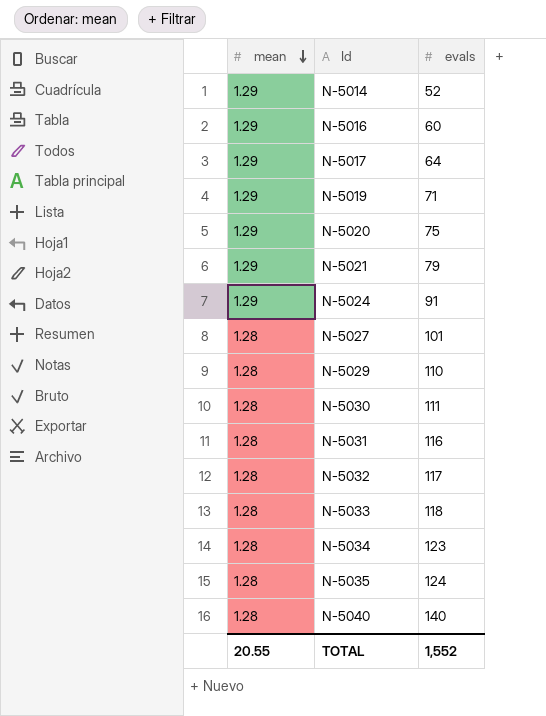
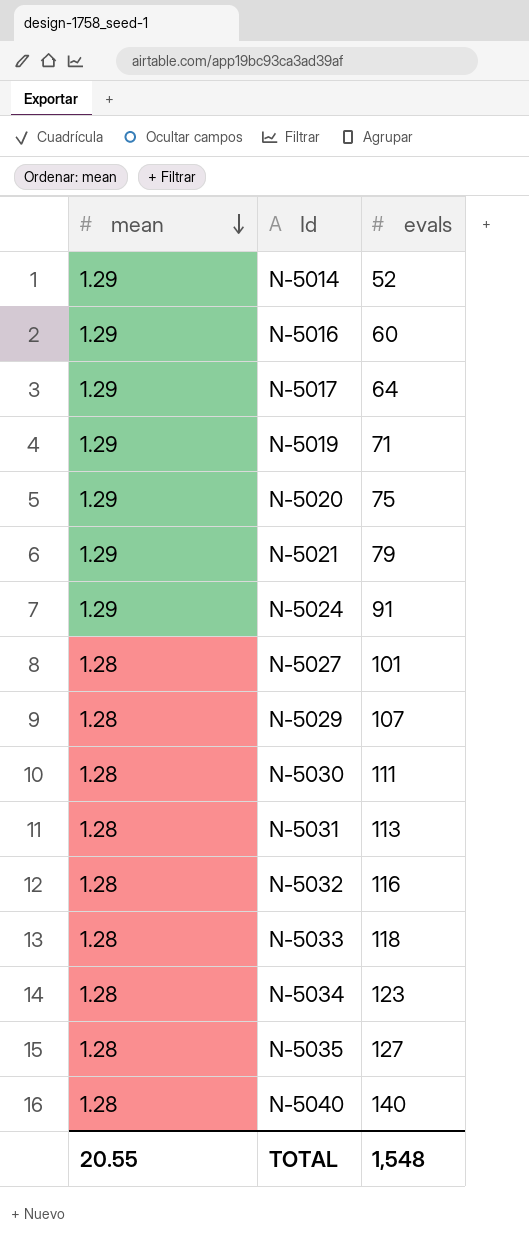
N-5029 | evals: 110 -> 107
N-5031 | evals: 116 -> 113
N-5032 | evals: 117 -> 116
N-5035 | evals: 124 -> 127
TOTAL | evals: 1,552 -> 1,548

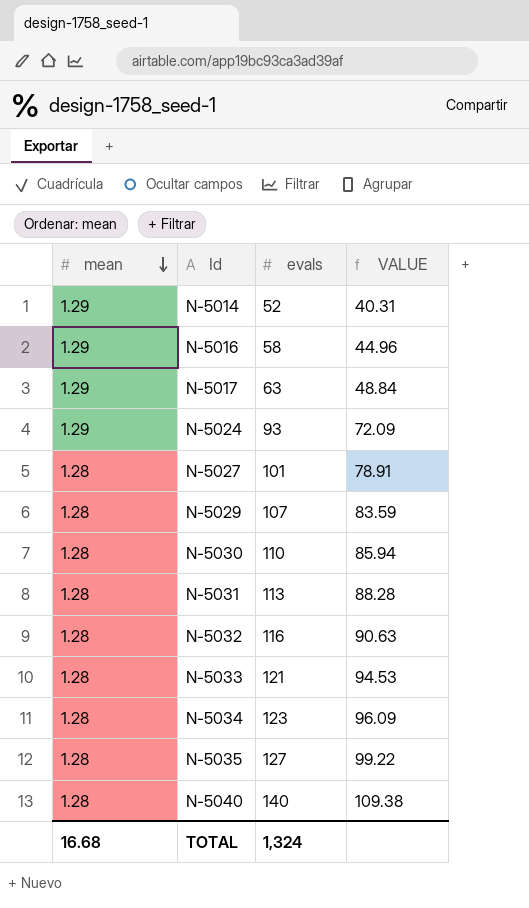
column VALUE | formula: none -> [evals] / [mean]
row N-5019: 1.29 | 71 -> none
row N-5020: 1.29 | 75 -> none
row N-5021: 1.29 | 79 -> none
N-5016 | evals: 60 -> 58
N-5017 | evals: 64 -> 63
N-5024 | evals: 91 -> 93
N-5030 | evals: 111 -> 110
N-5033 | evals: 118 -> 121
TOTAL | mean: 20.55 -> 16.68
TOTAL | evals: 1,548 -> 1,324

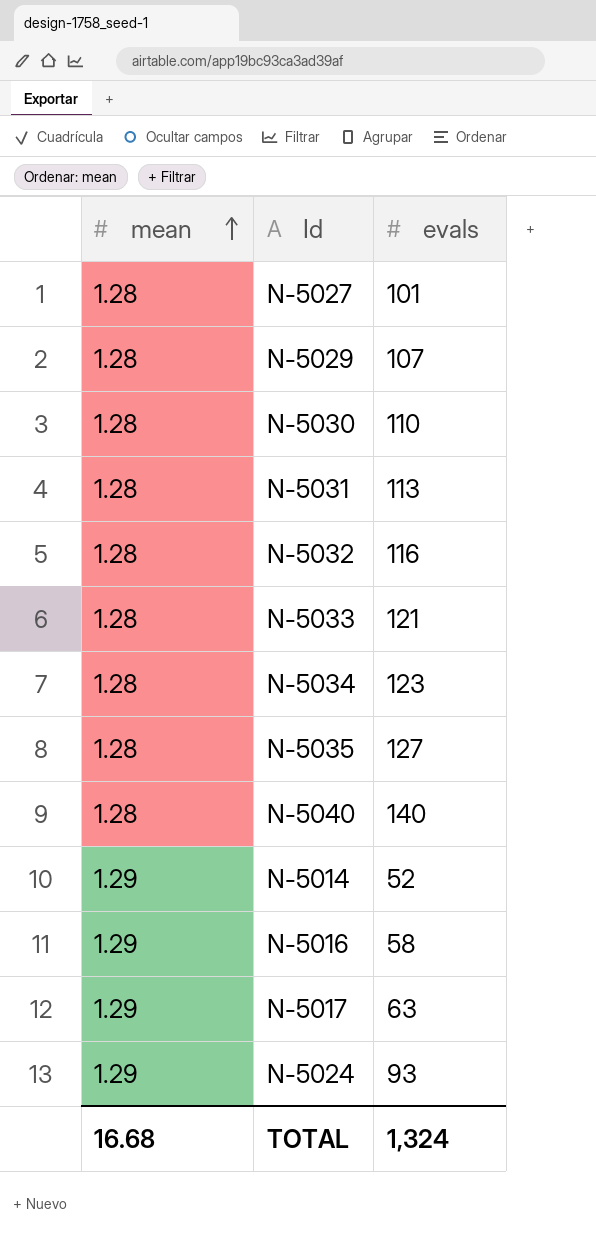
row order: mean descending -> mean ascending
column VALUE | formula: [evals] / [mean] -> none

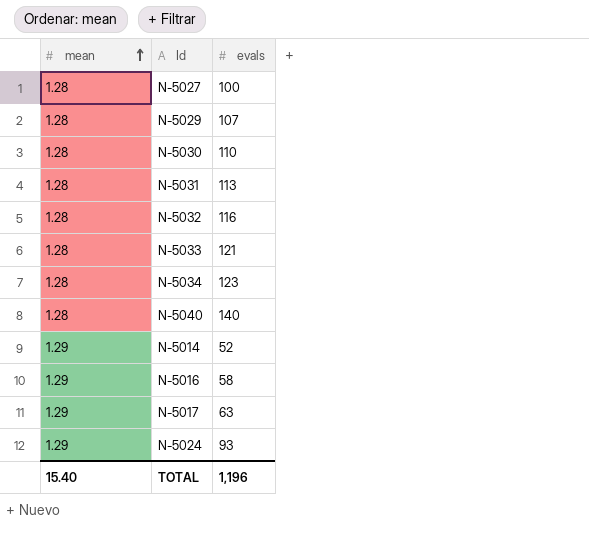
row N-5035: 1.28 | 127 -> none
N-5027 | evals: 101 -> 100
TOTAL | mean: 16.68 -> 15.40
TOTAL | evals: 1,324 -> 1,196

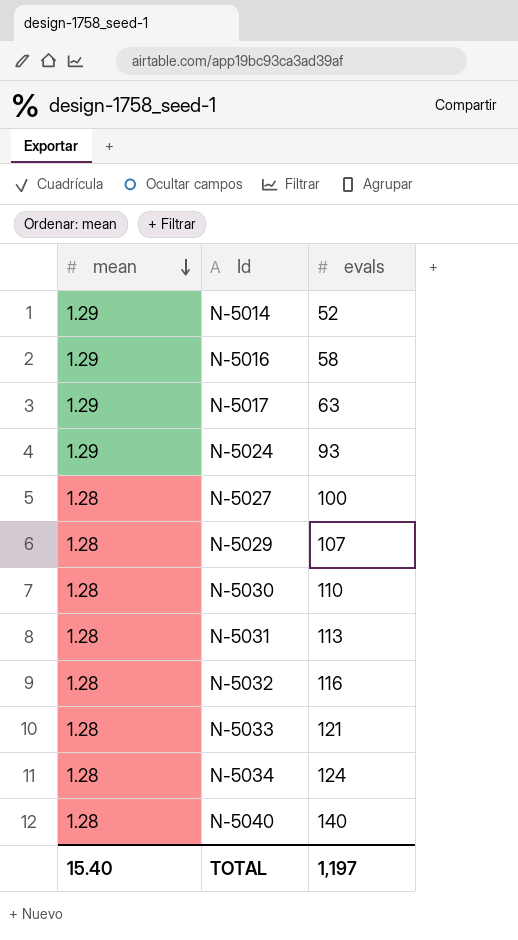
row order: mean ascending -> mean descending
N-5034 | evals: 123 -> 124
TOTAL | evals: 1,196 -> 1,197

